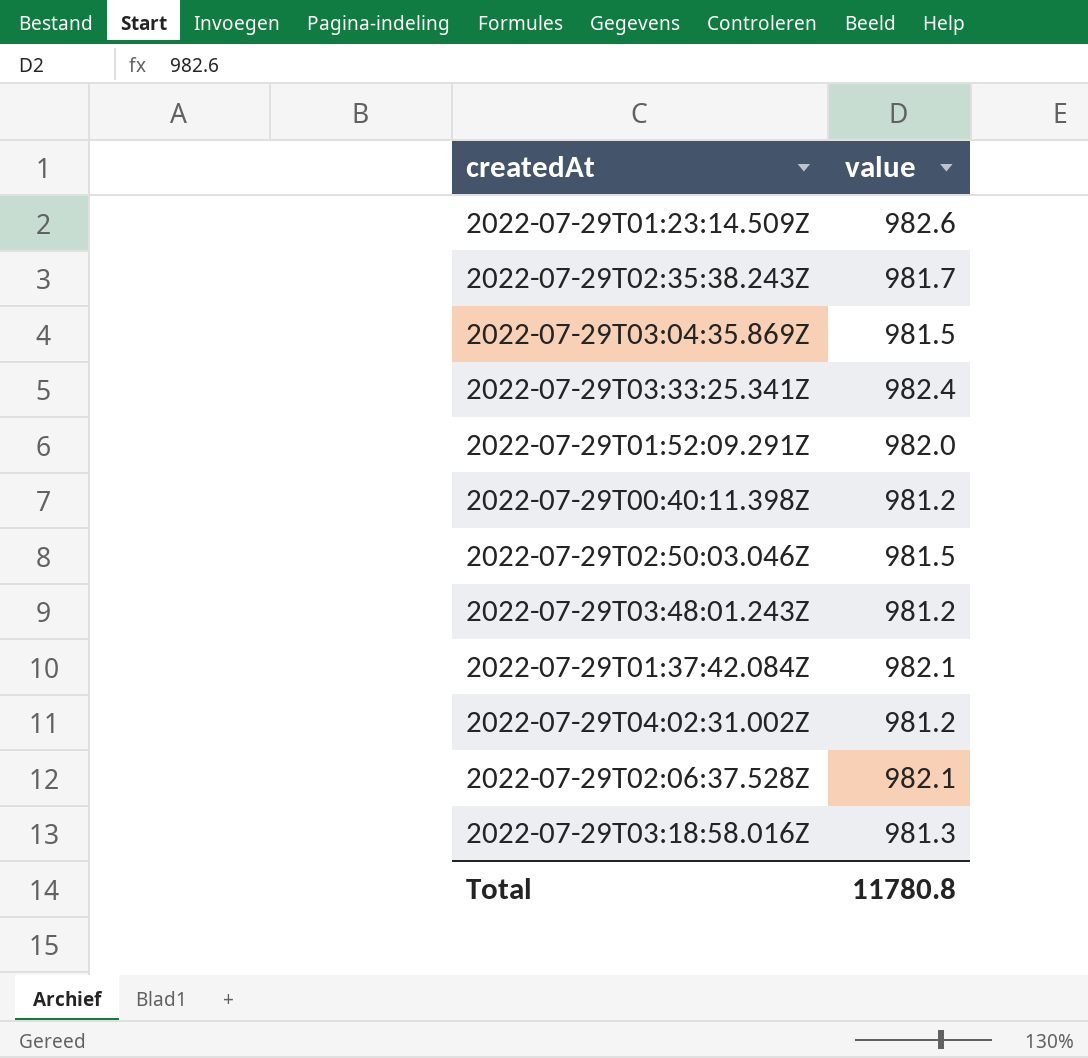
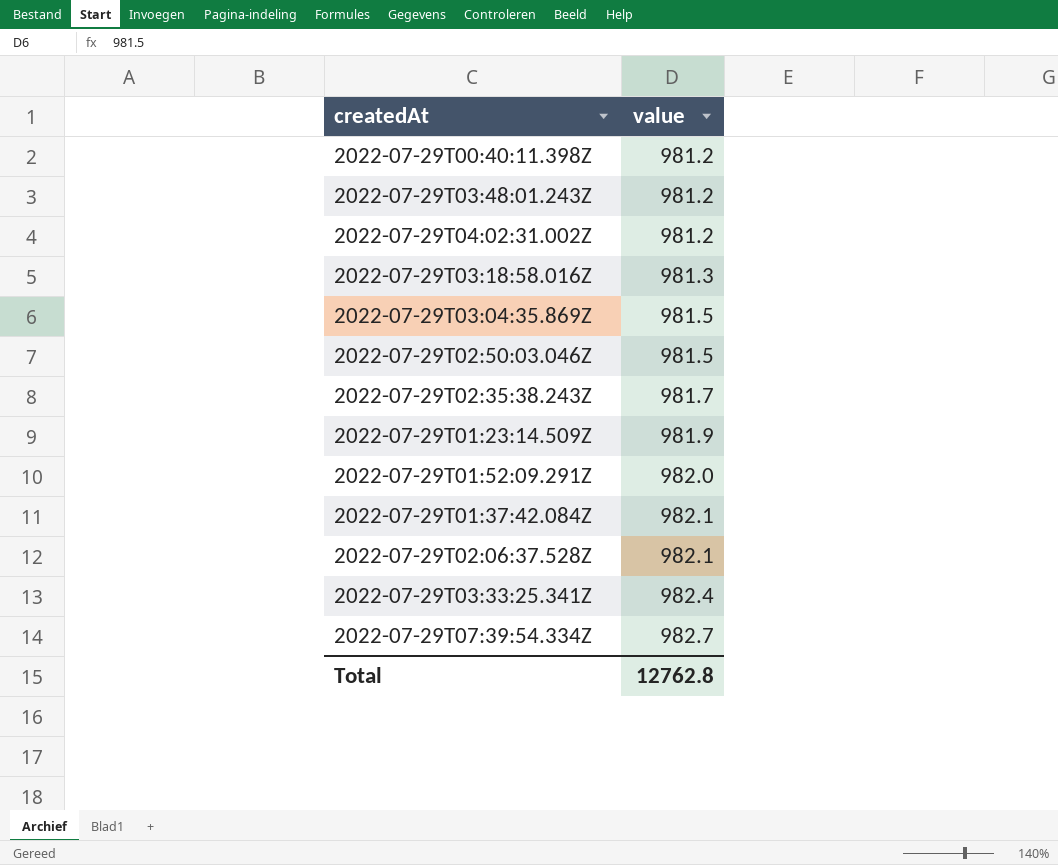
row order: none -> value ascending
2022-07-29T01:23:14.509Z | value: 982.6 -> 981.9
row 2022-07-29T07:39:54.334Z: none -> 982.7
Total | value: 11780.8 -> 12762.8

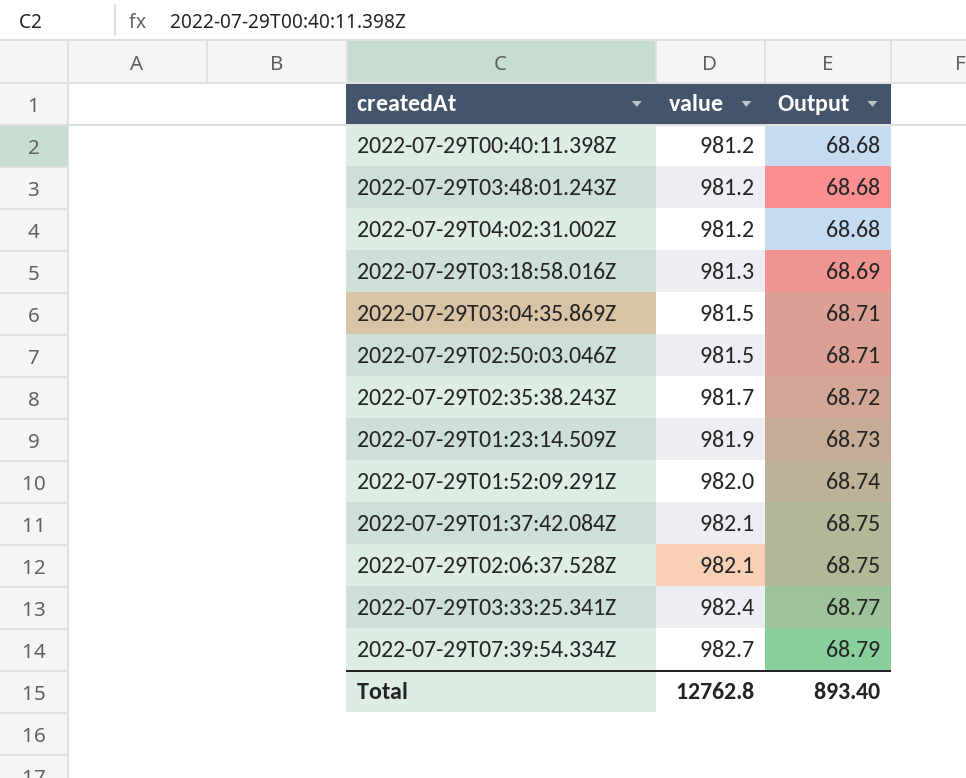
column Output | formula: none -> [value] * 0.07

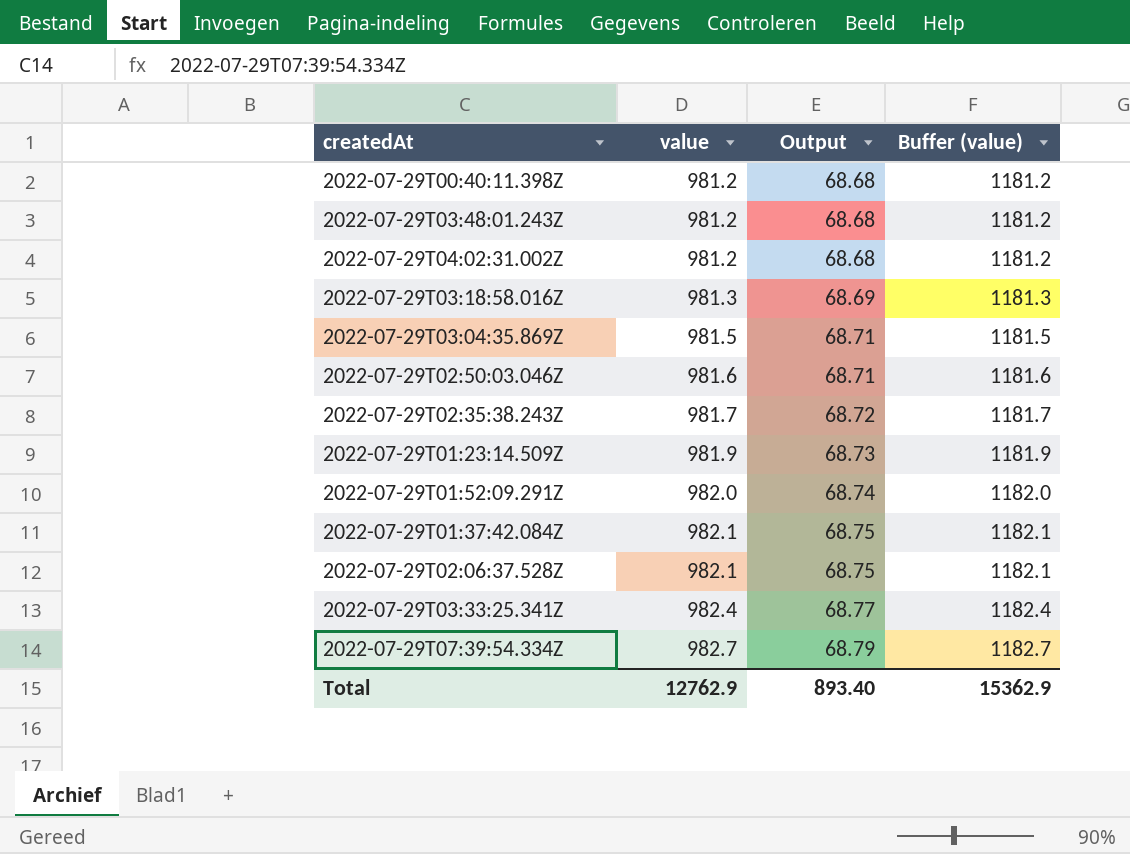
column Buffer (value) | formula: none -> [value] + 200
2022-07-29T02:50:03.046Z | value: 981.5 -> 981.6
Total | value: 12762.8 -> 12762.9

